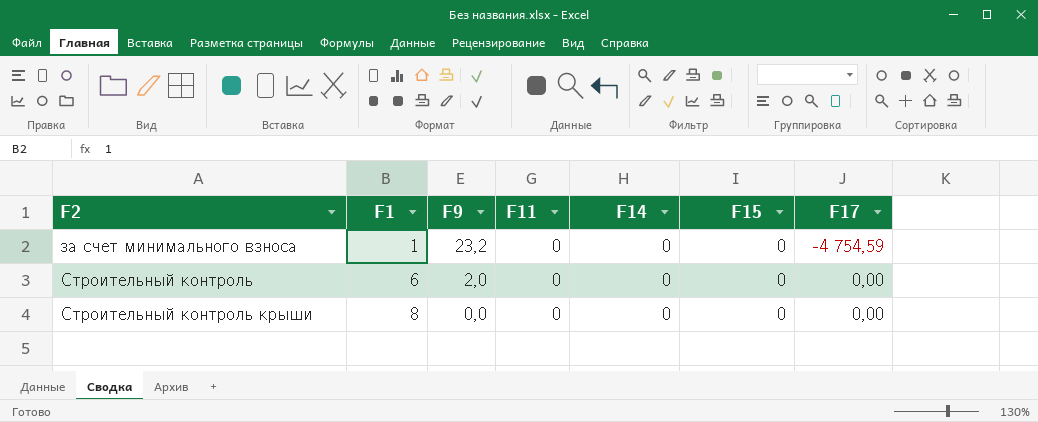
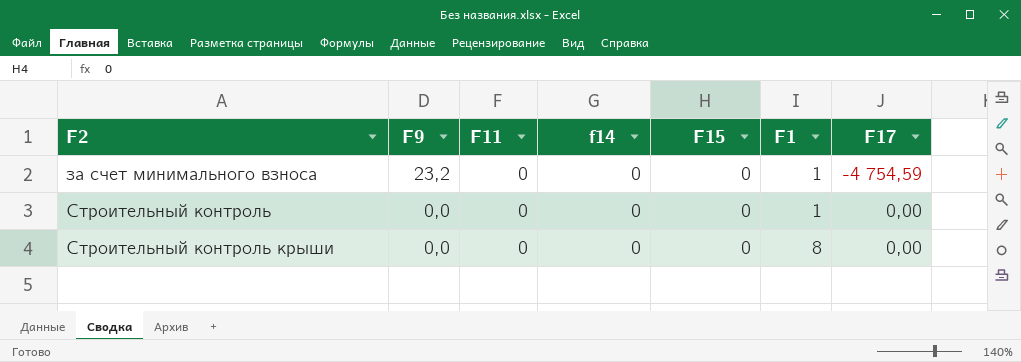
column name: F14 -> f14
column F1 | position: 2 -> 6
Строительный контроль | F9: 2,0 -> 0,0
Строительный контроль | F1: 6 -> 1

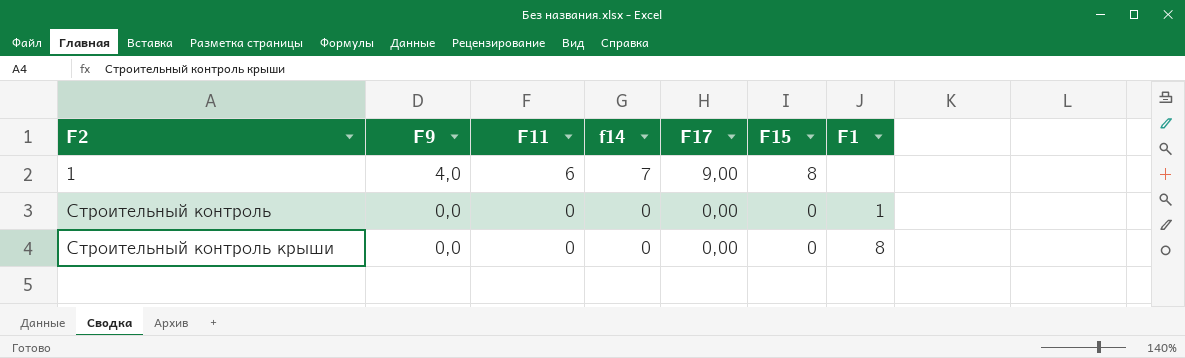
column F17 | position: 7 -> 5
row за счет минимального взноса: 23,2 | 0 | 0 | 0 | 1 | -4 754,59 -> none
row 1: none -> 4,0 | 6 | 7 | 9,00 | 8 | none

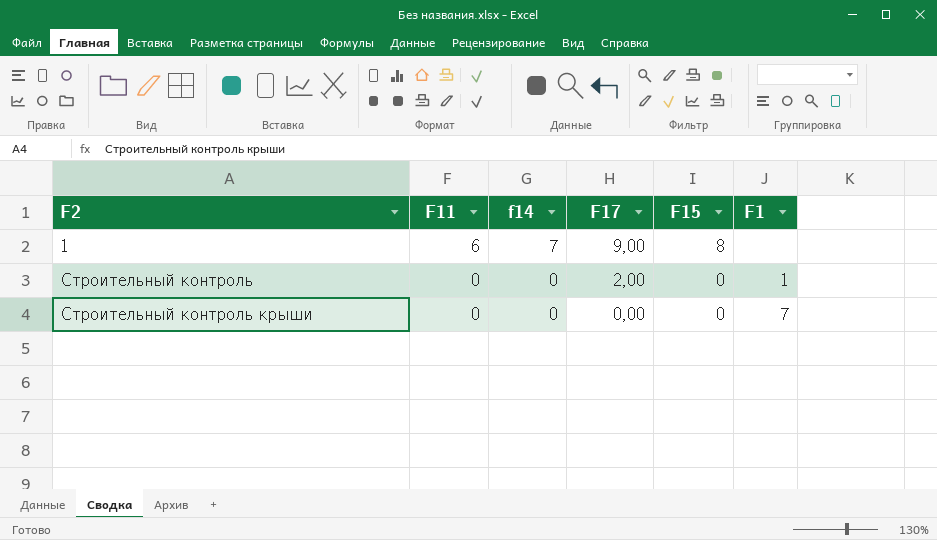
column F9 | position: 2 -> none
Строительный контроль | F17: 0,00 -> 2,00
Строительный контроль крыши | F1: 8 -> 7

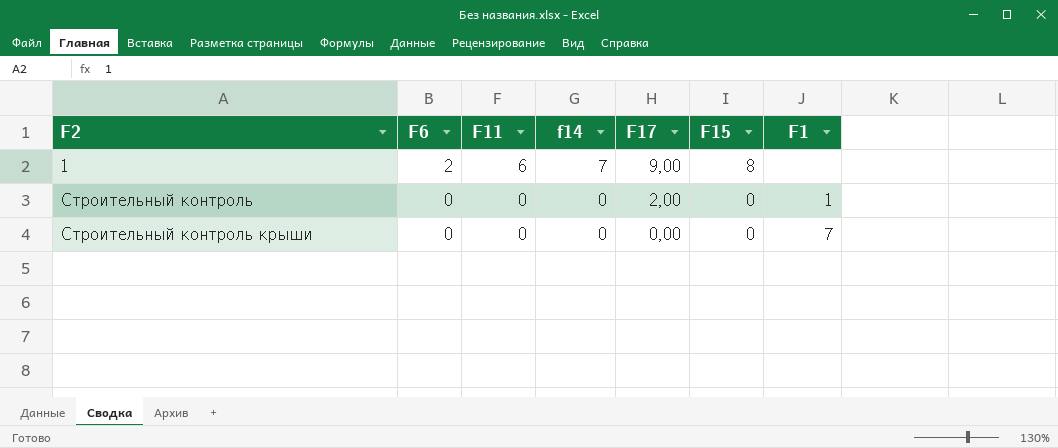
column F6 | position: none -> 2

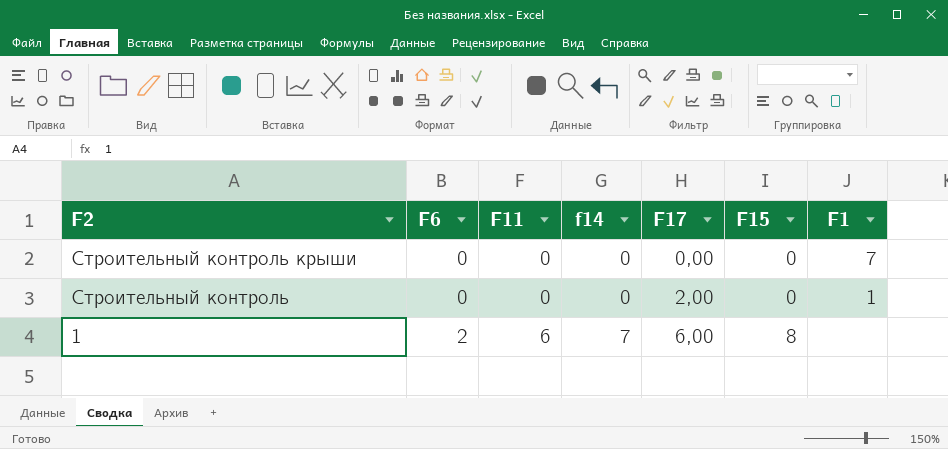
row order: F2 ascending -> F2 descending
1 | F17: 9,00 -> 6,00

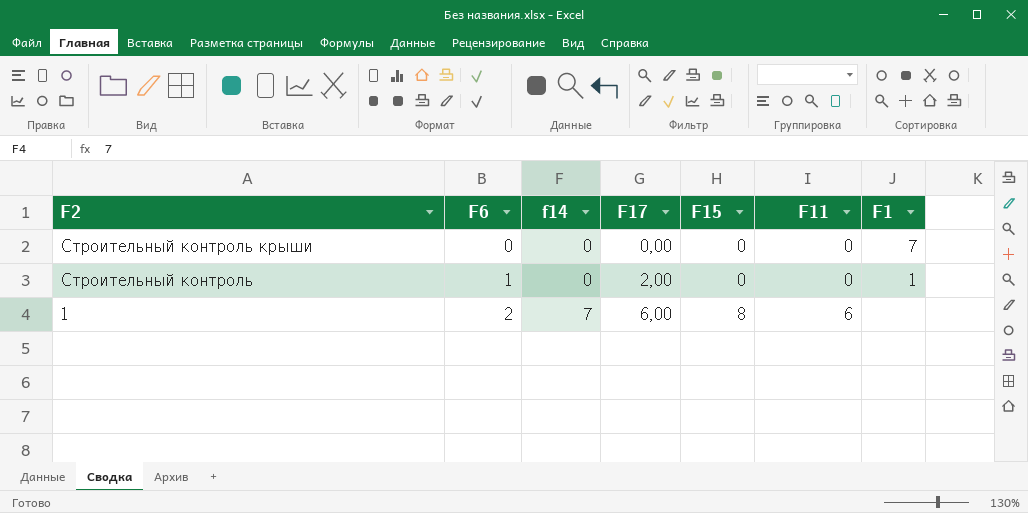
column F11 | position: 3 -> 6
Строительный контроль | F6: 0 -> 1

